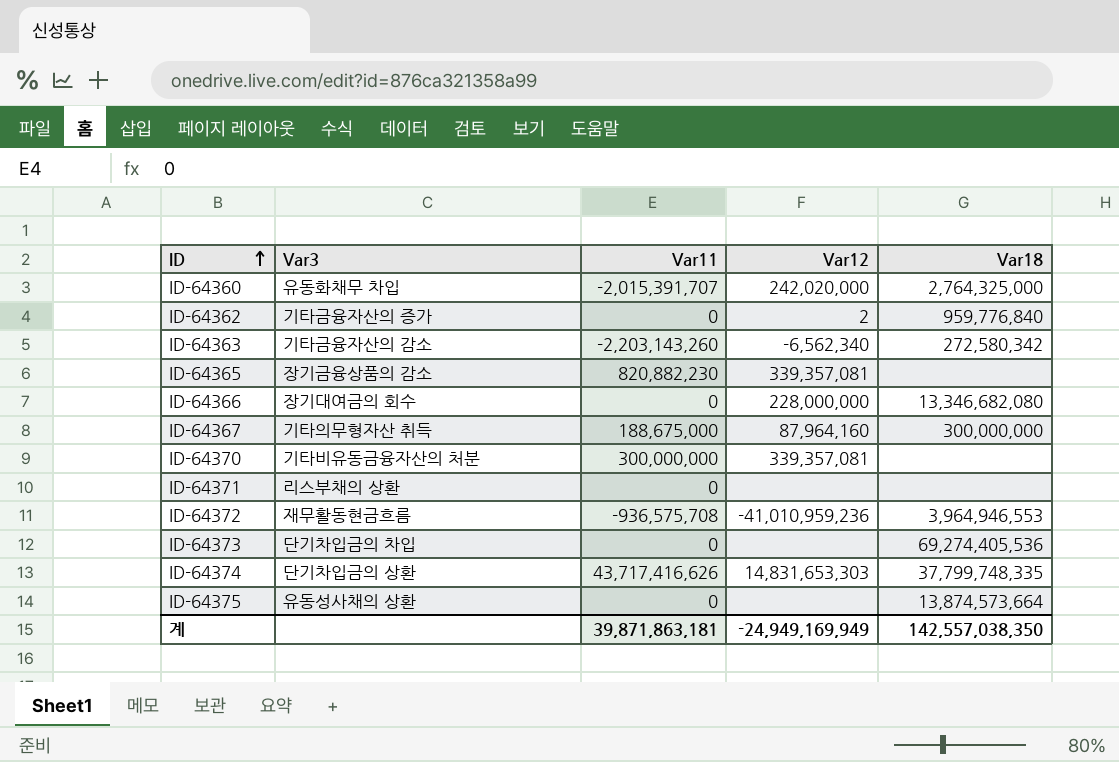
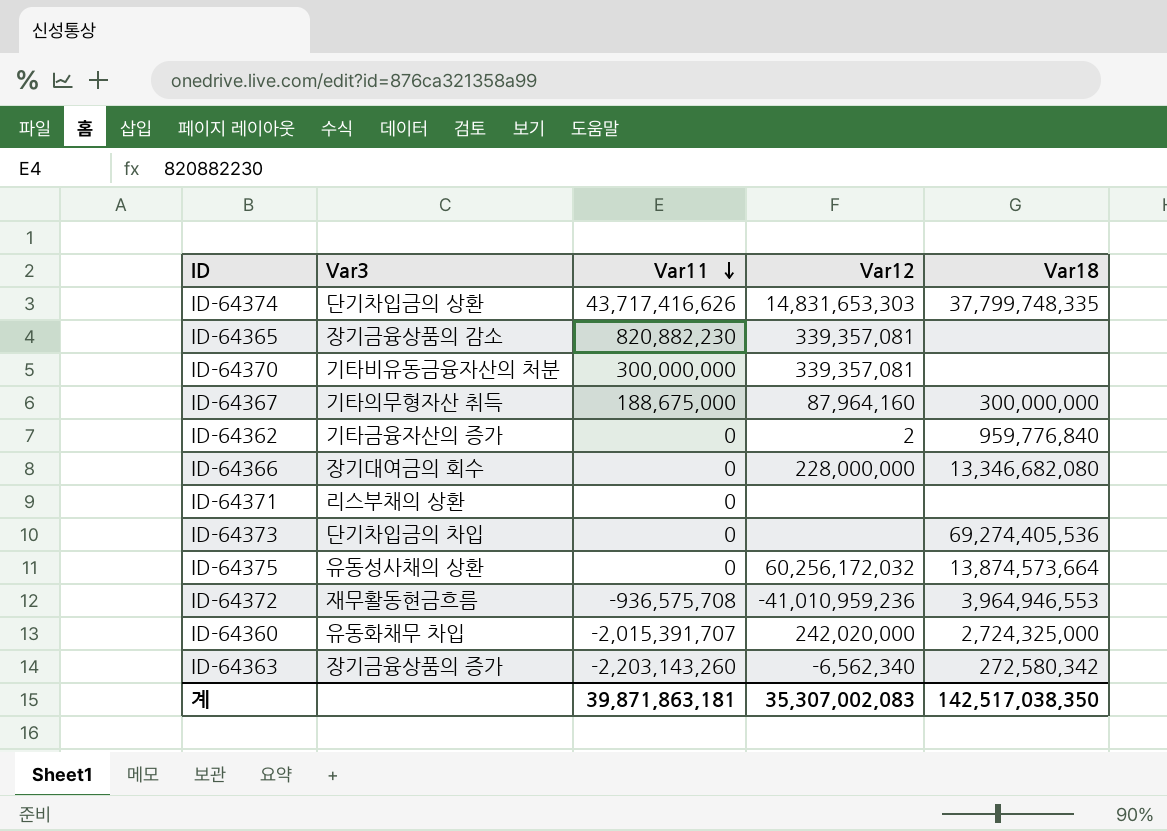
row order: ID ascending -> Var11 descending
ID-64375 | Var12: none -> 60,256,172,032
ID-64360 | Var18: 2,764,325,000 -> 2,724,325,000
ID-64363 | Var3: 기타금융자산의 감소 -> 장기금융상품의 증가
계 | Var12: -24,949,169,949 -> 35,307,002,083
계 | Var18: 142,557,038,350 -> 142,517,038,350

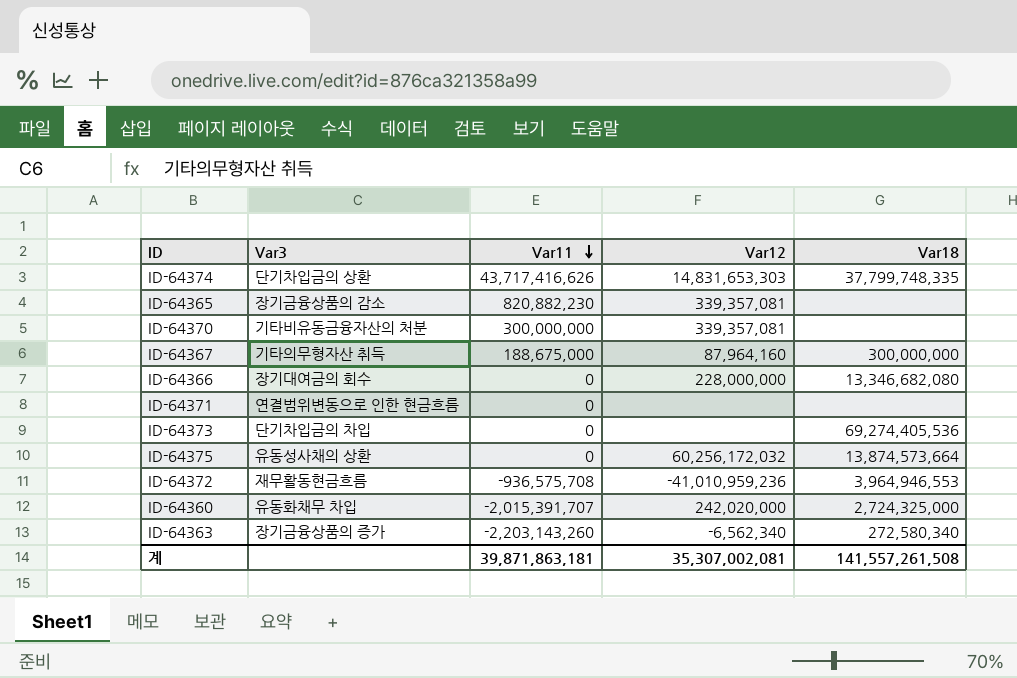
row ID-64362: 기타금융자산의 증가 | 0 | 2 | 959,776,840 -> none
ID-64371 | Var3: 리스부채의 상환 -> 연결범위변동으로 인한 현금흐름
ID-64363 | Var18: 272,580,342 -> 272,580,340
계 | Var12: 35,307,002,083 -> 35,307,002,081
계 | Var18: 142,517,038,350 -> 141,557,261,508

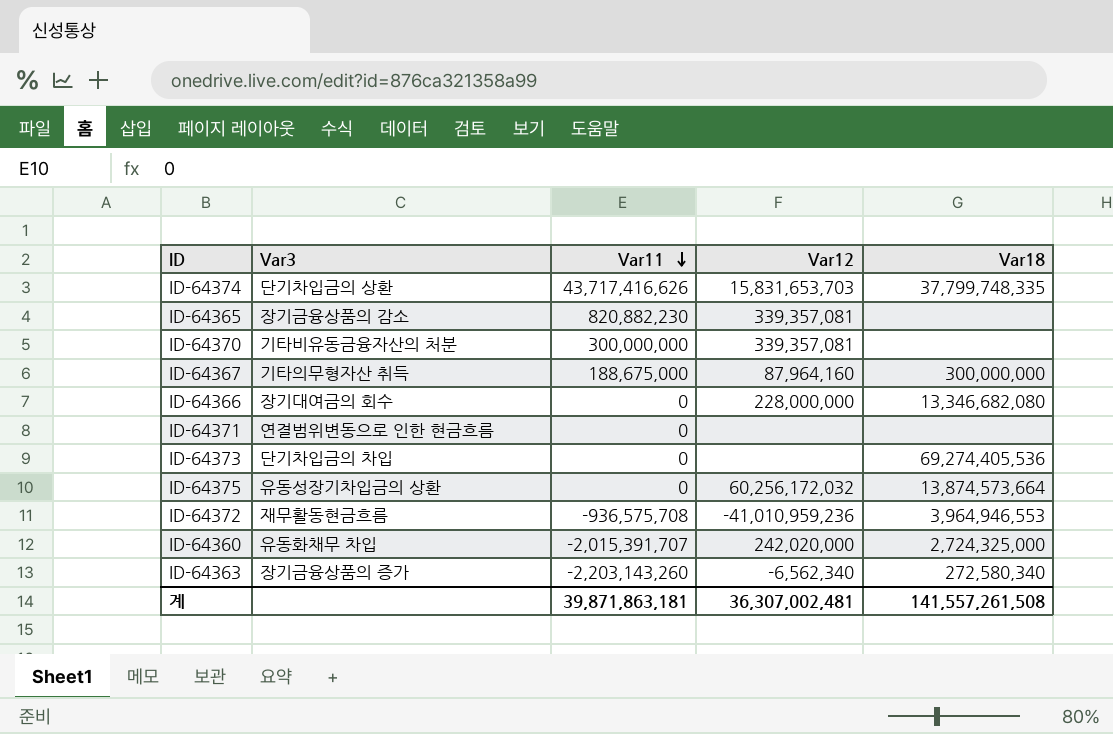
ID-64374 | Var12: 14,831,653,303 -> 15,831,653,703
ID-64375 | Var3: 유동성사채의 상환 -> 유동성장기차입금의 상환
계 | Var12: 35,307,002,081 -> 36,307,002,481

